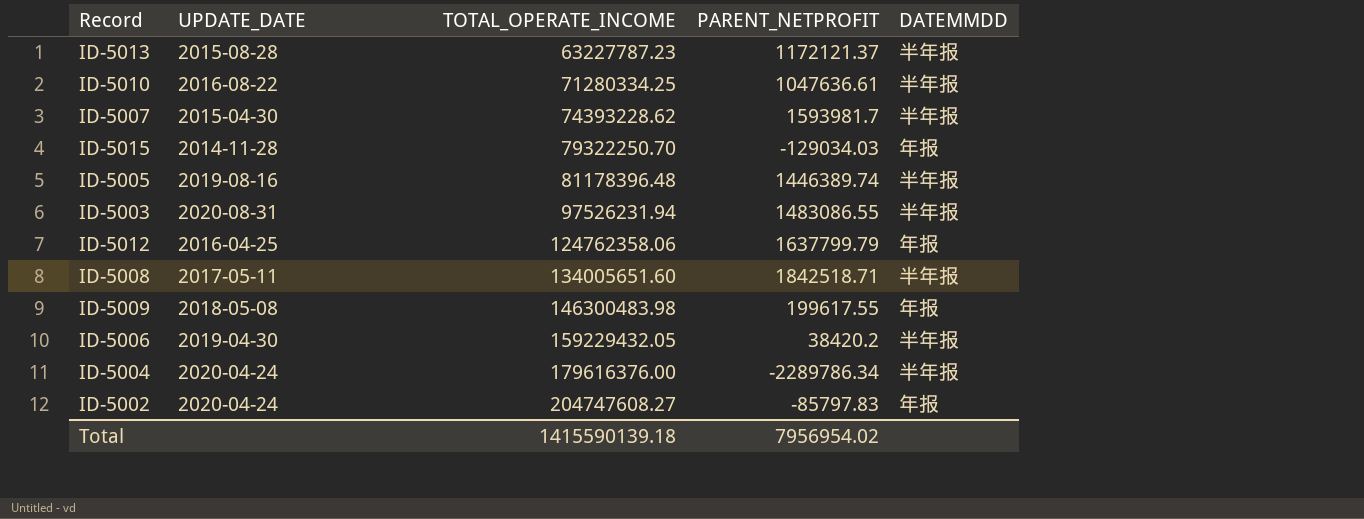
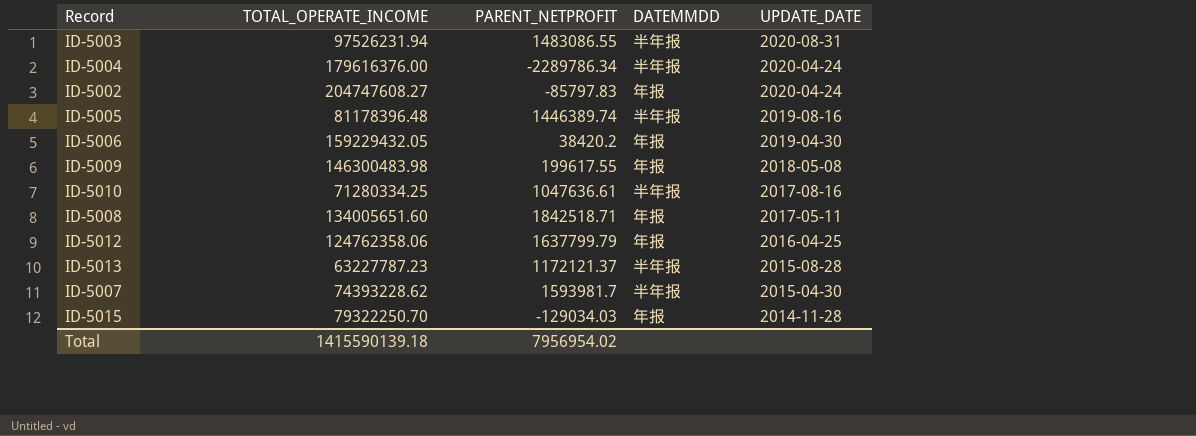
row order: TOTAL_OPERATE_INCOME ascending -> UPDATE_DATE descending
column UPDATE_DATE | position: 2 -> 5
ID-5006 | DATEMMDD: 半年报 -> 年报
ID-5010 | UPDATE_DATE: 2016-08-22 -> 2017-08-16
ID-5008 | DATEMMDD: 半年报 -> 年报

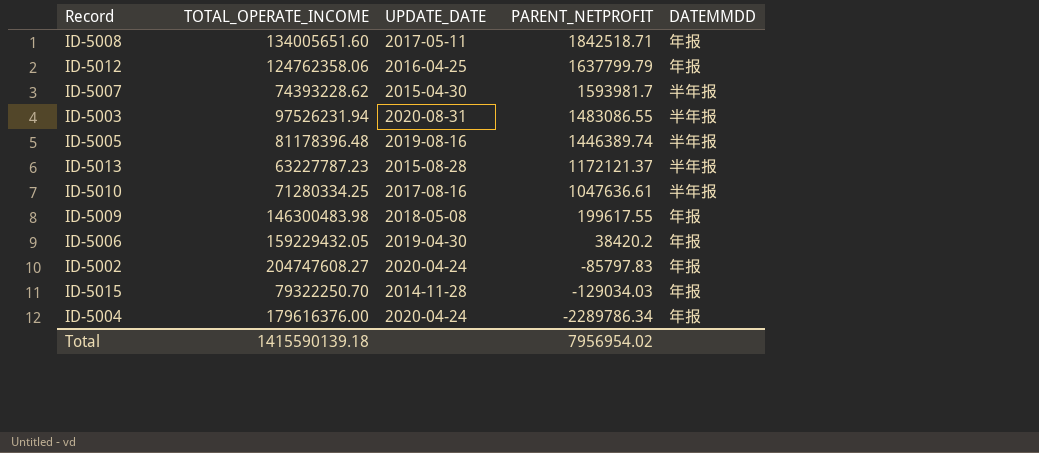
row order: UPDATE_DATE descending -> PARENT_NETPROFIT descending
column UPDATE_DATE | position: 5 -> 3
ID-5004 | DATEMMDD: 半年报 -> 年报

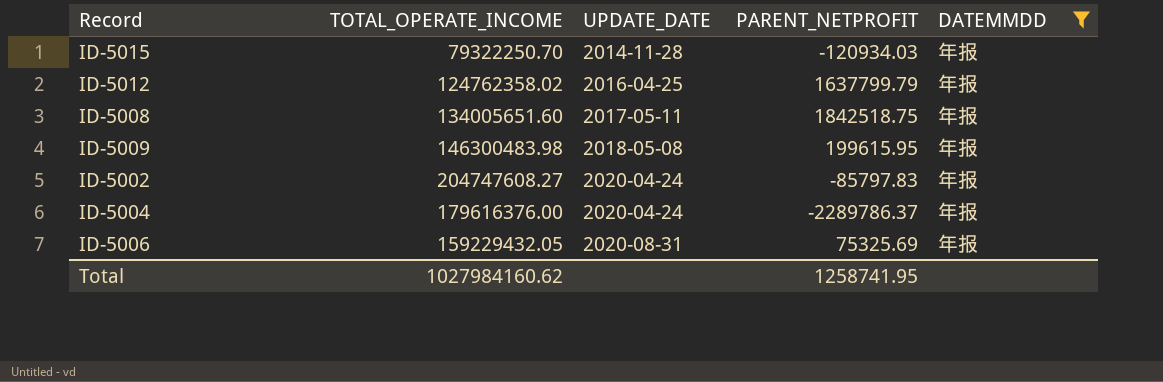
filter: none -> DATEMMDD = 年报
row order: PARENT_NETPROFIT descending -> UPDATE_DATE ascending
ID-5015 | PARENT_NETPROFIT: -129034.03 -> -120934.03
ID-5012 | TOTAL_OPERATE_INCOME: 124762358.06 -> 124762358.02
ID-5008 | PARENT_NETPROFIT: 1842518.71 -> 1842518.75
ID-5009 | PARENT_NETPROFIT: 199617.55 -> 199615.95
ID-5004 | PARENT_NETPROFIT: -2289786.34 -> -2289786.37
ID-5006 | UPDATE_DATE: 2019-04-30 -> 2020-08-31
ID-5006 | PARENT_NETPROFIT: 38420.2 -> 75325.69
Total | TOTAL_OPERATE_INCOME: 1415590139.18 -> 1027984160.62
Total | PARENT_NETPROFIT: 7956954.02 -> 1258741.95

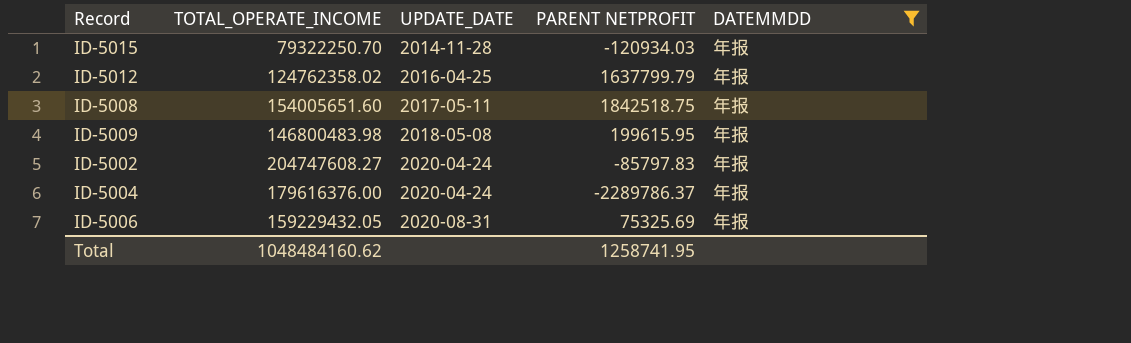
column name: PARENT_NETPROFIT -> PARENT NETPROFIT
ID-5008 | TOTAL_OPERATE_INCOME: 134005651.60 -> 154005651.60
ID-5009 | TOTAL_OPERATE_INCOME: 146300483.98 -> 146800483.98
Total | TOTAL_OPERATE_INCOME: 1027984160.62 -> 1048484160.62

